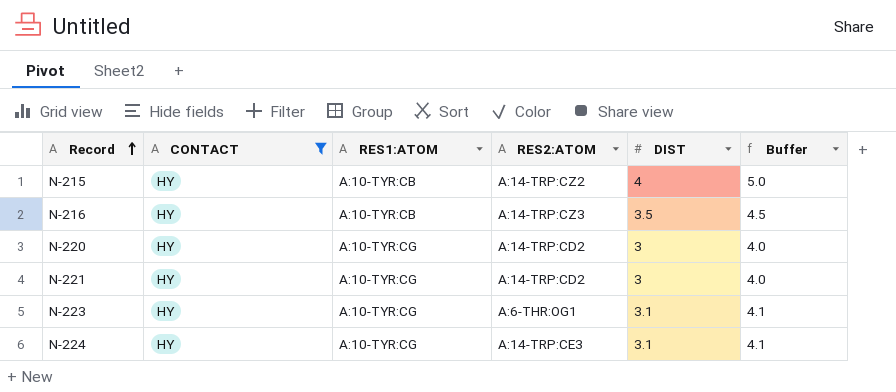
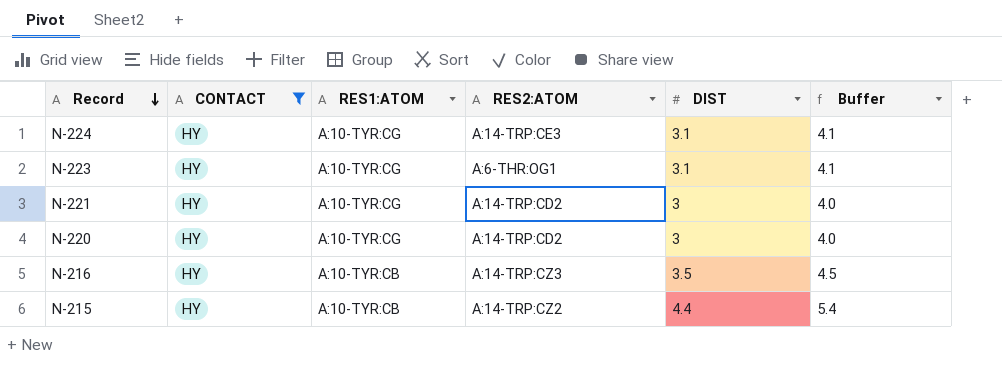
row order: Record ascending -> Record descending
N-215 | DIST: 4 -> 4.4
N-215 | Buffer: 5.0 -> 5.4

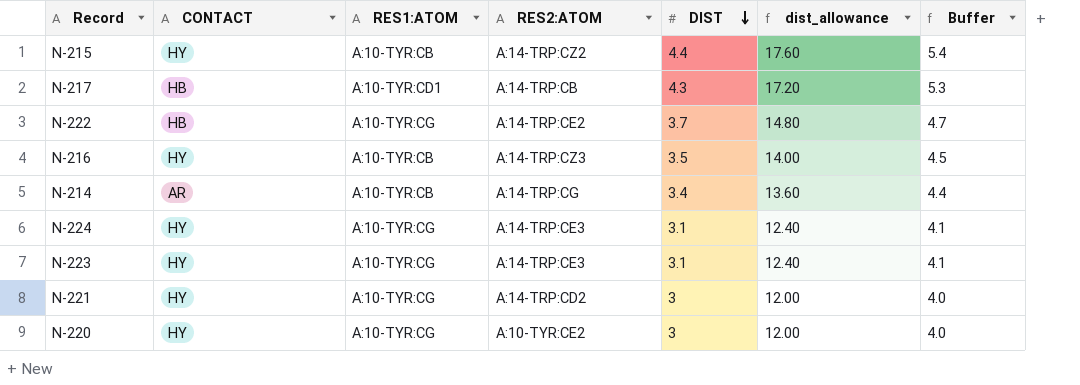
filter: CONTACT = HY -> none
row order: Record descending -> DIST descending
column dist_allowance | formula: none -> [DIST] * 4
N-223 | RES2:ATOM: A:6-THR:OG1 -> A:14-TRP:CE3
N-220 | RES2:ATOM: A:14-TRP:CD2 -> A:10-TYR:CE2

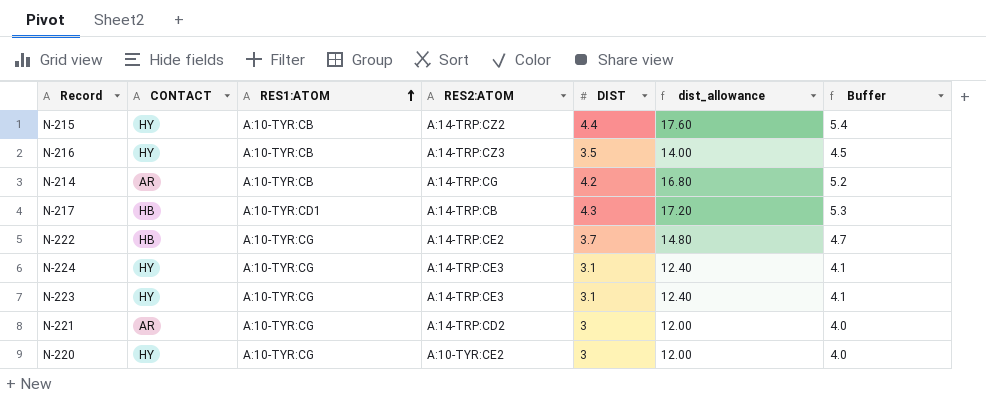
row order: DIST descending -> RES1:ATOM ascending
N-214 | DIST: 3.4 -> 4.2
N-214 | dist_allowance: 13.60 -> 16.80
N-214 | Buffer: 4.4 -> 5.2
N-221 | CONTACT: HY -> AR

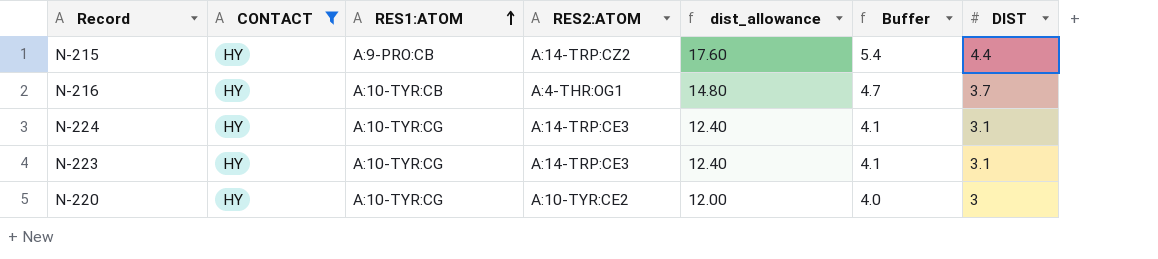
filter: none -> CONTACT = HY
column DIST | position: 5 -> 7
N-215 | RES1:ATOM: A:10-TYR:CB -> A:9-PRO:CB
N-216 | RES2:ATOM: A:14-TRP:CZ3 -> A:4-THR:OG1
N-216 | dist_allowance: 14.00 -> 14.80
N-216 | Buffer: 4.5 -> 4.7
N-216 | DIST: 3.5 -> 3.7

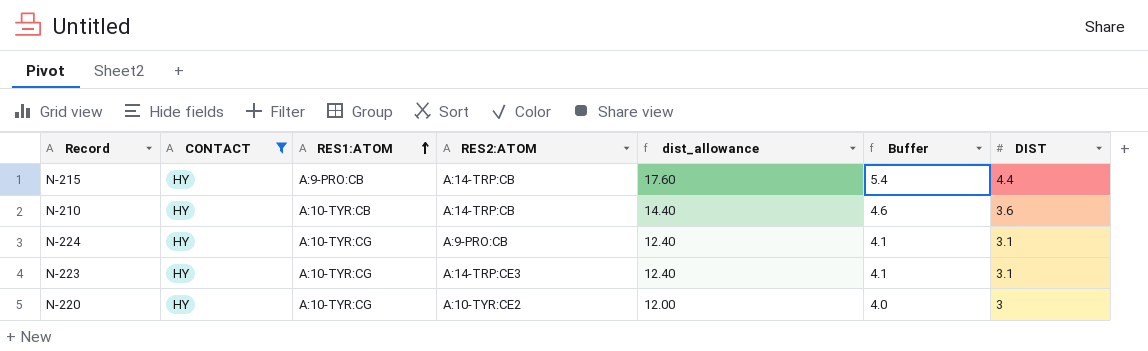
row N-216: HY | A:10-TYR:CB | A:4-THR:OG1 | 14.80 | 4.7 | 3.7 -> none
N-215 | RES2:ATOM: A:14-TRP:CZ2 -> A:14-TRP:CB
row N-210: none -> HY | A:10-TYR:CB | A:14-TRP:CB | 14.40 | 4.6 | 3.6
N-224 | RES2:ATOM: A:14-TRP:CE3 -> A:9-PRO:CB

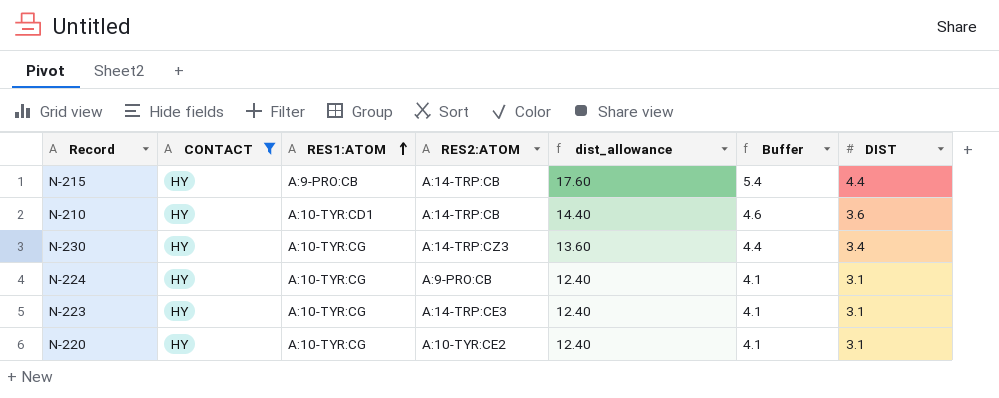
N-210 | RES1:ATOM: A:10-TYR:CB -> A:10-TYR:CD1
row N-230: none -> HY | A:10-TYR:CG | A:14-TRP:CZ3 | 13.60 | 4.4 | 3.4
N-220 | dist_allowance: 12.00 -> 12.40
N-220 | Buffer: 4.0 -> 4.1
N-220 | DIST: 3 -> 3.1

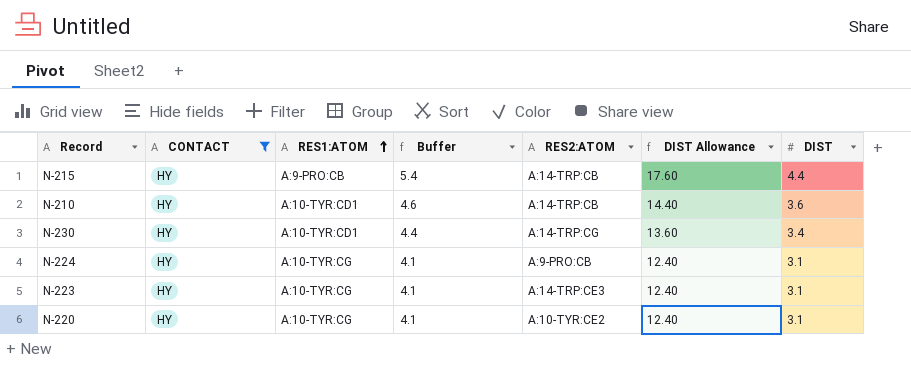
column Buffer | position: 6 -> 4
column name: dist_allowance -> DIST Allowance
N-230 | RES1:ATOM: A:10-TYR:CG -> A:10-TYR:CD1
N-230 | RES2:ATOM: A:14-TRP:CZ3 -> A:14-TRP:CG

